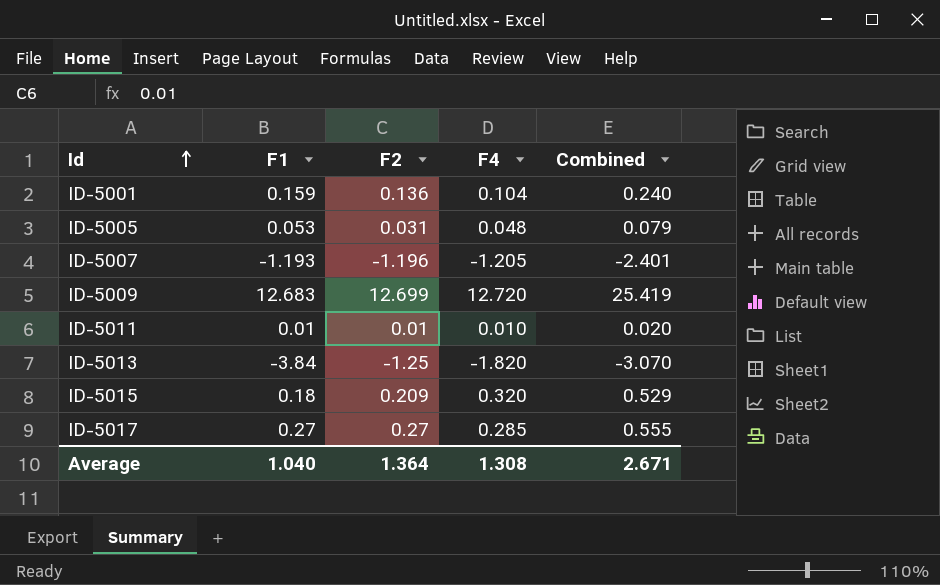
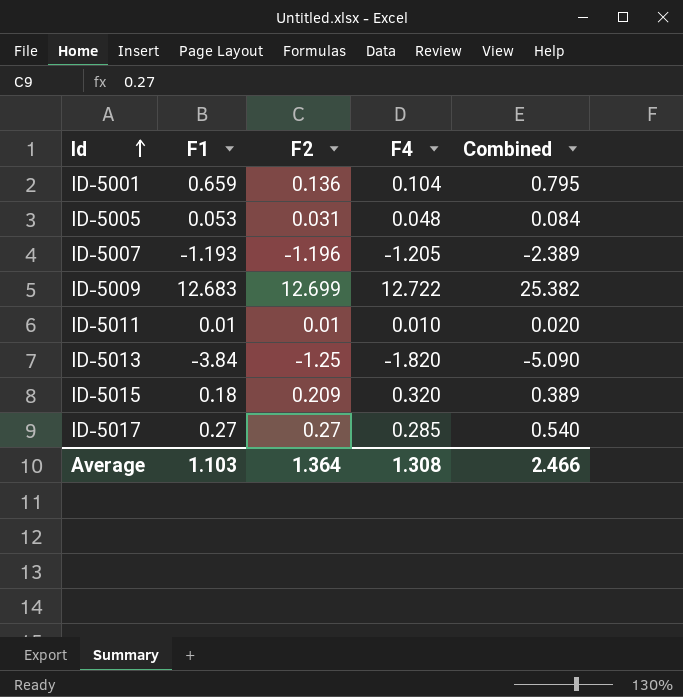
column Combined | formula: [F2] + [F4] -> [F1] + [F2]
ID-5001 | F1: 0.159 -> 0.659
ID-5009 | F4: 12.720 -> 12.722
Average | F1: 1.040 -> 1.103
Average | Combined: 2.671 -> 2.466

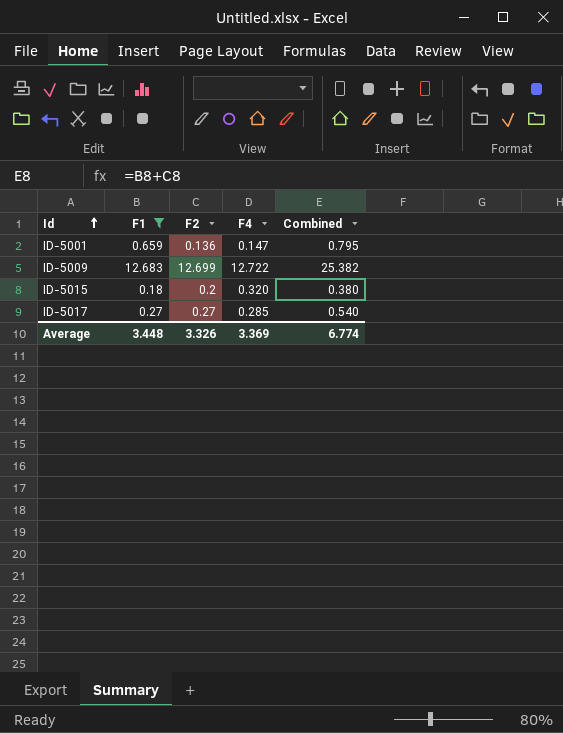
filter: none -> F1 >= 0.18
ID-5001 | F4: 0.104 -> 0.147
ID-5015 | F2: 0.209 -> 0.2
ID-5015 | Combined: 0.389 -> 0.380
Average | F1: 1.103 -> 3.448
Average | F2: 1.364 -> 3.326
Average | F4: 1.308 -> 3.369
Average | Combined: 2.466 -> 6.774

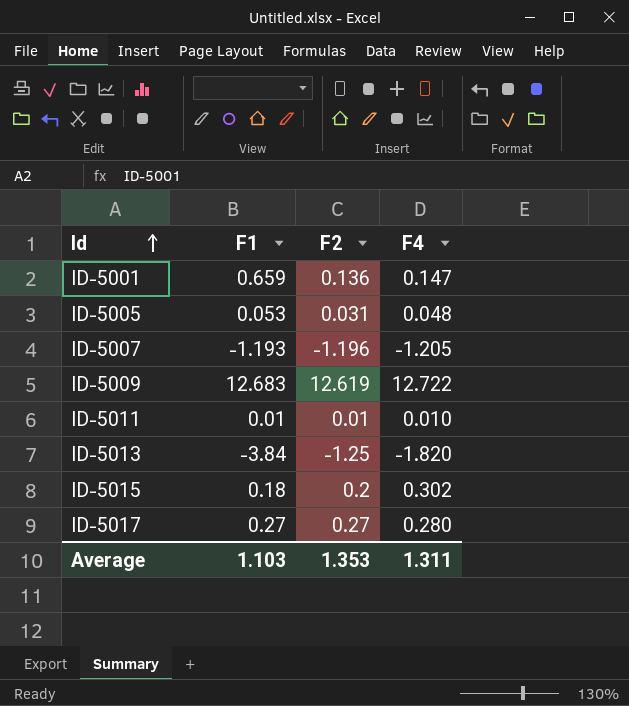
filter: F1 >= 0.18 -> none
column Combined | formula: [F1] + [F2] -> none
ID-5009 | F2: 12.699 -> 12.619
ID-5015 | F4: 0.320 -> 0.302
ID-5017 | F4: 0.285 -> 0.280
Average | F1: 3.448 -> 1.103
Average | F2: 3.326 -> 1.353
Average | F4: 3.369 -> 1.311

